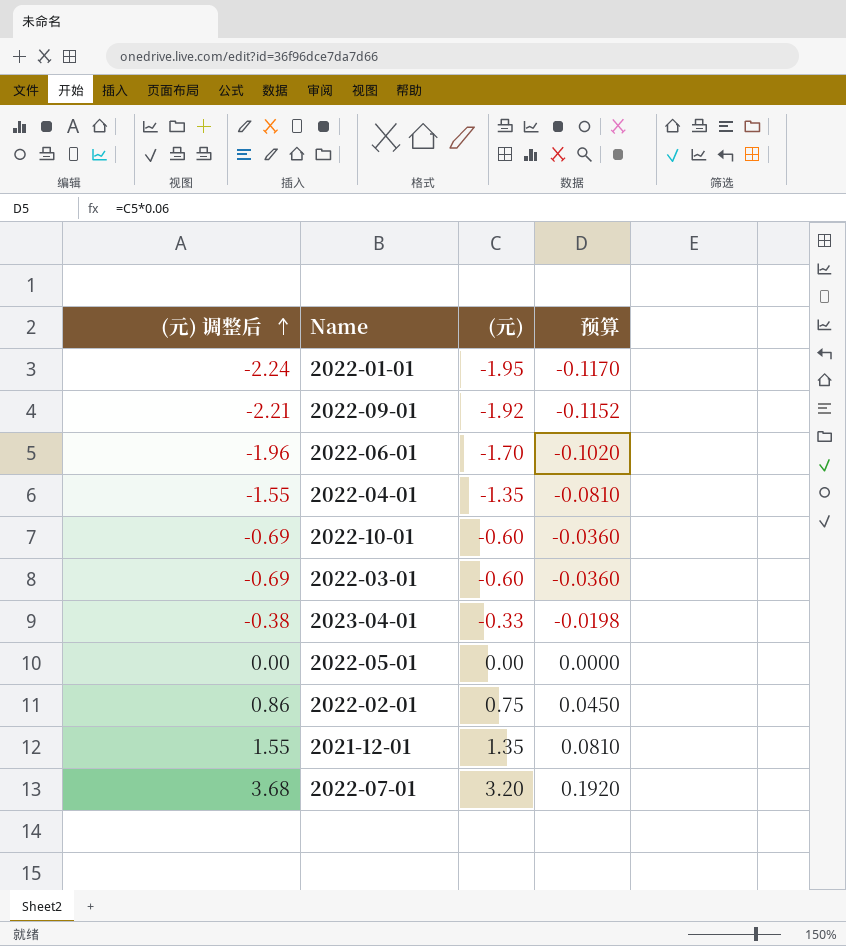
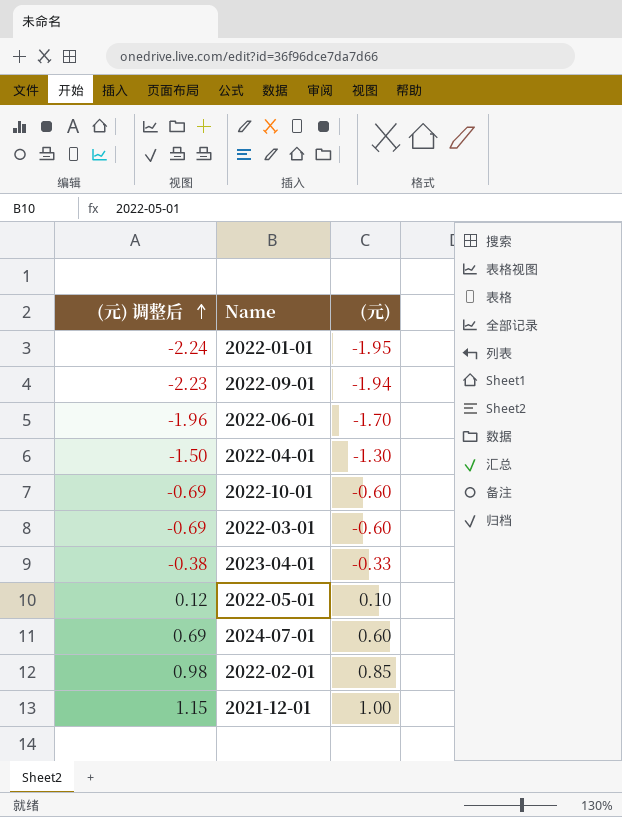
column 预算 | formula: [(元)] * 0.06 -> none
row 2022-07-01: 3.68 | 3.20 | 0.1920 -> none
2022-09-01 | (元) 调整后: -2.21 -> -2.23
2022-09-01 | (元): -1.92 -> -1.94
2022-04-01 | (元) 调整后: -1.55 -> -1.50
2022-04-01 | (元): -1.35 -> -1.30
2022-05-01 | (元) 调整后: 0.00 -> 0.12
2022-05-01 | (元): 0.00 -> 0.10
row 2024-07-01: none -> 0.69 | 0.60
2022-02-01 | (元) 调整后: 0.86 -> 0.98
2022-02-01 | (元): 0.75 -> 0.85
2021-12-01 | (元) 调整后: 1.55 -> 1.15
2021-12-01 | (元): 1.35 -> 1.00

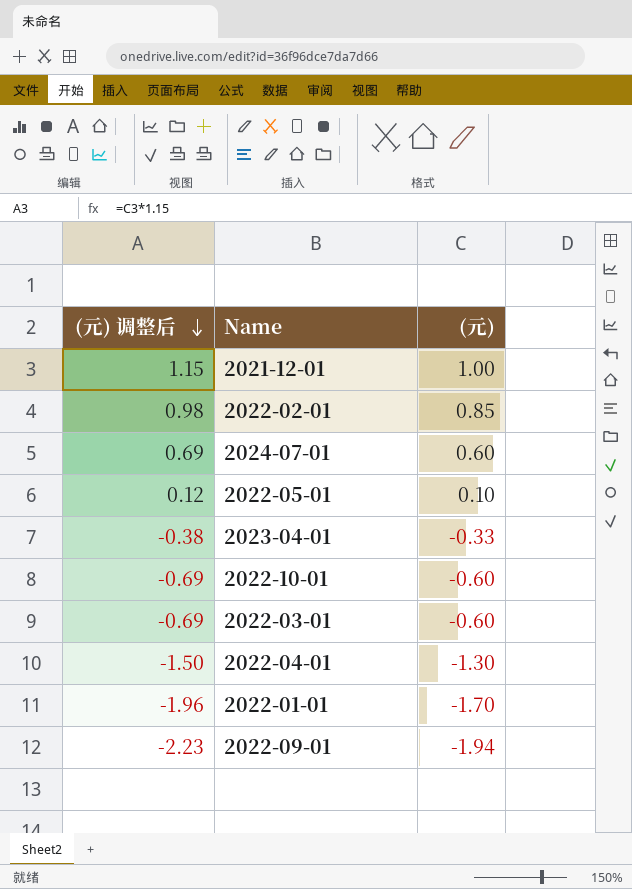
row order: (元) 调整后 ascending -> (元) 调整后 descending
row 2022-06-01: -1.96 | -1.70 -> none
2022-01-01 | (元) 调整后: -2.24 -> -1.96
2022-01-01 | (元): -1.95 -> -1.70

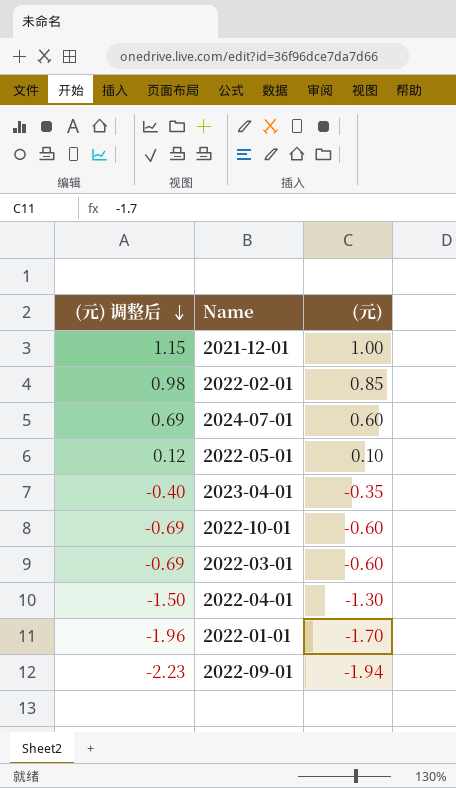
2023-04-01 | (元) 调整后: -0.38 -> -0.40
2023-04-01 | (元): -0.33 -> -0.35

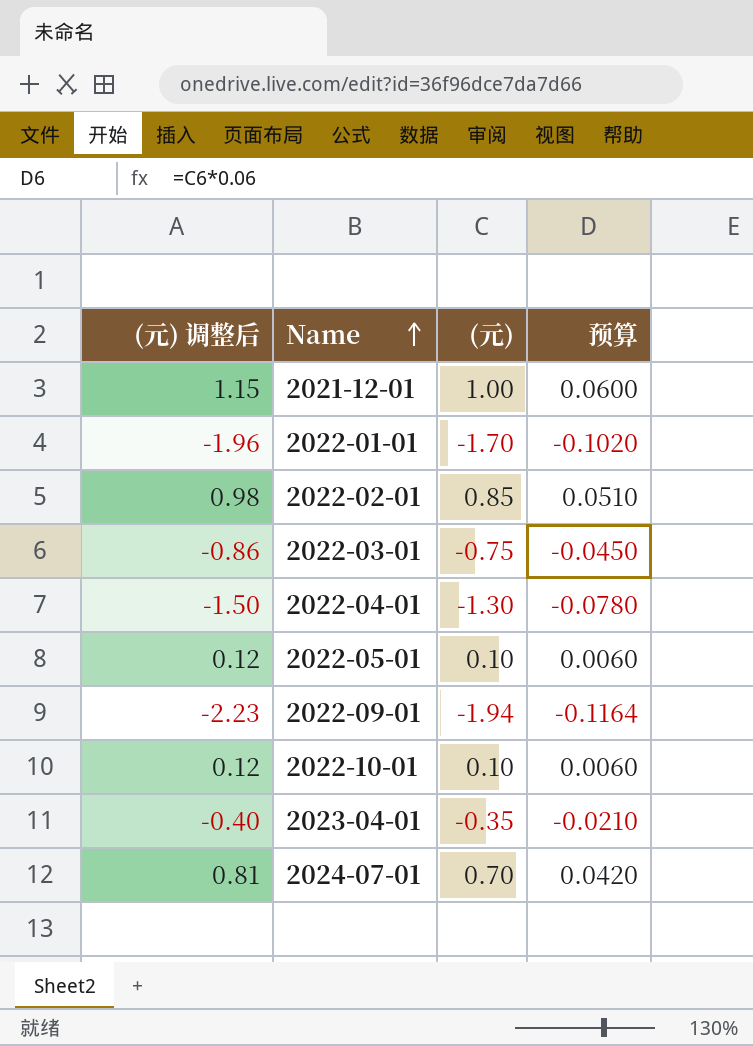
row order: (元) 调整后 descending -> Name ascending
column 预算 | formula: none -> [(元)] * 0.06
2022-03-01 | (元) 调整后: -0.69 -> -0.86
2022-03-01 | (元): -0.60 -> -0.75
2022-10-01 | (元) 调整后: -0.69 -> 0.12
2022-10-01 | (元): -0.60 -> 0.10
2024-07-01 | (元) 调整后: 0.69 -> 0.81
2024-07-01 | (元): 0.60 -> 0.70

